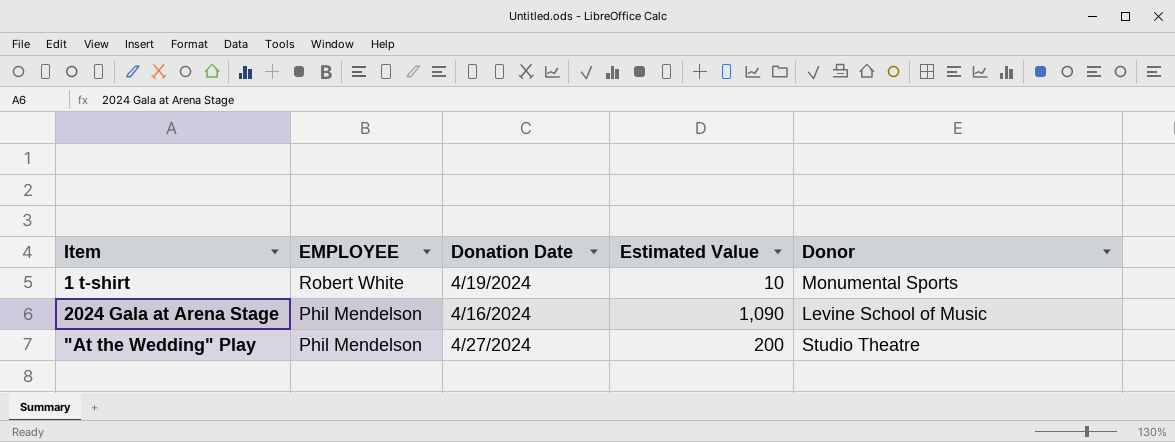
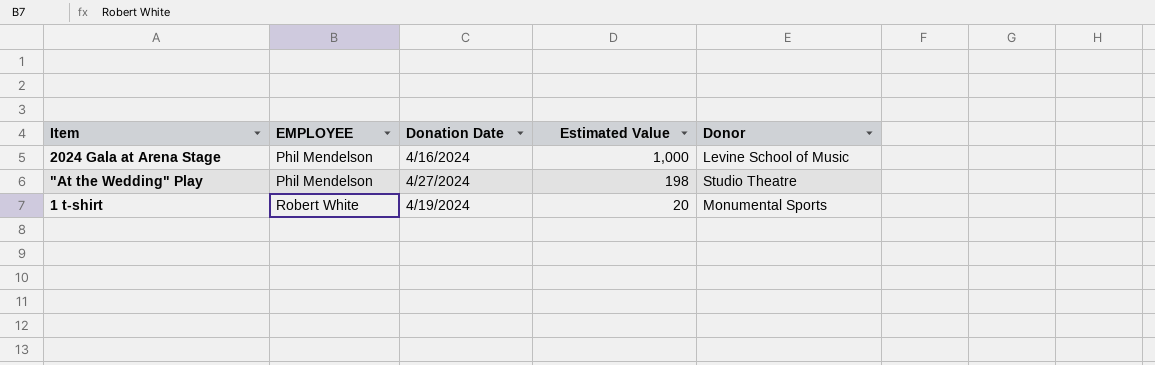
row order: Item ascending -> EMPLOYEE ascending
2024 Gala at Arena Stage | Estimated Value: 1,090 -> 1,000
"At the Wedding" Play | Estimated Value: 200 -> 198
1 t-shirt | Estimated Value: 10 -> 20

